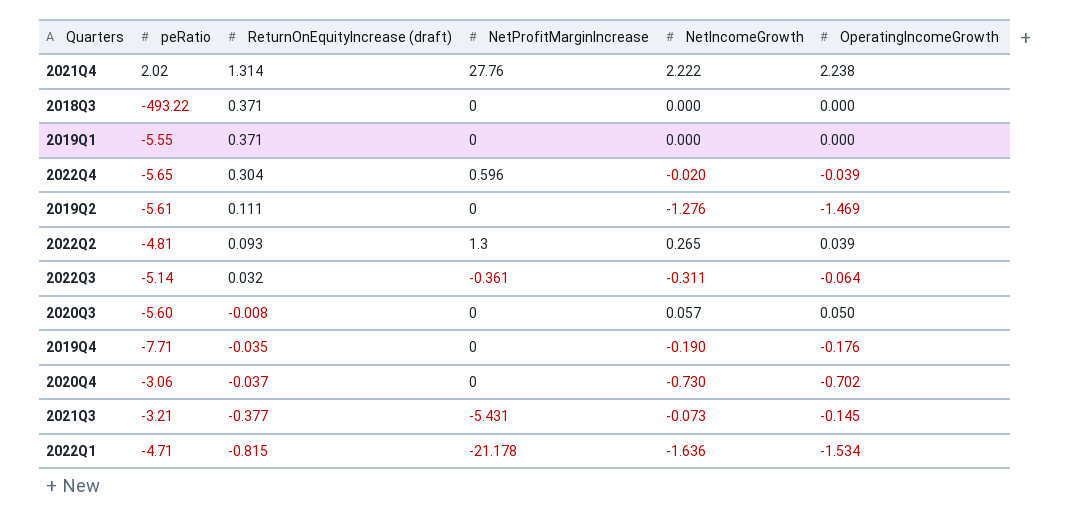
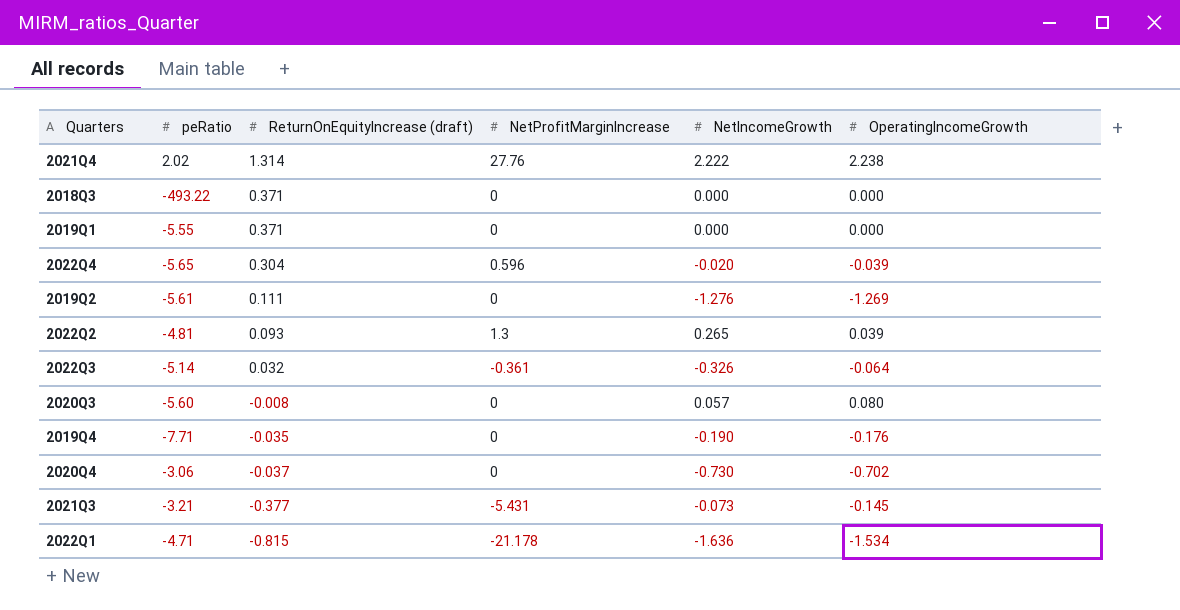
2019Q2 | OperatingIncomeGrowth: -1.469 -> -1.269
2022Q3 | NetIncomeGrowth: -0.311 -> -0.326
2020Q3 | OperatingIncomeGrowth: 0.050 -> 0.080

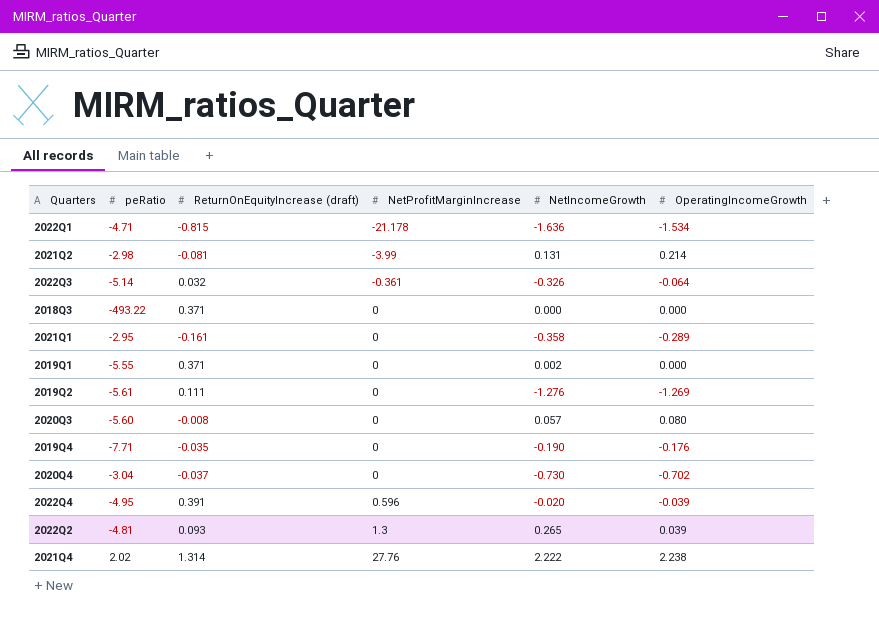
row order: ReturnOnEquityIncrease (draft) descending -> NetProfitMarginIncrease ascending
row 2021Q3: -3.21 | -0.377 | -5.431 | -0.073 | -0.145 -> none
row 2021Q2: none -> -2.98 | -0.081 | -3.99 | 0.131 | 0.214
row 2021Q1: none -> -2.95 | -0.161 | 0 | -0.358 | -0.289
2019Q1 | NetIncomeGrowth: 0.000 -> 0.002
2020Q4 | peRatio: -3.06 -> -3.04
2022Q4 | peRatio: -5.65 -> -4.95
2022Q4 | ReturnOnEquityIncrease (draft): 0.304 -> 0.391

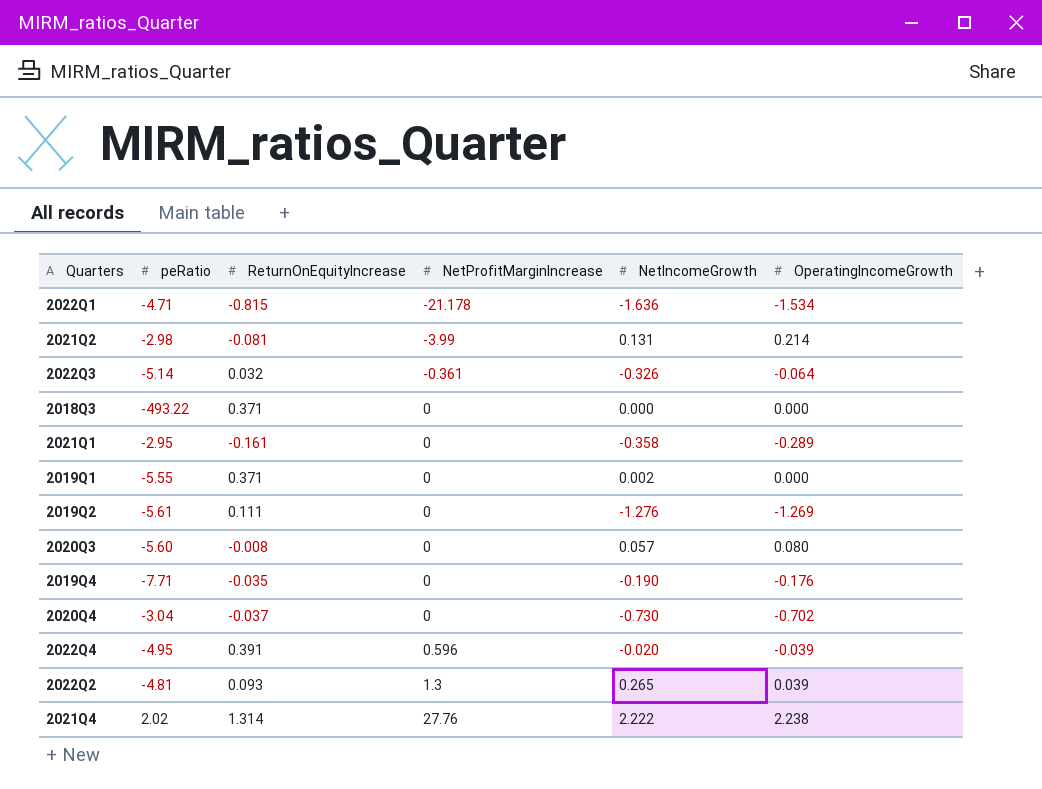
column name: ReturnOnEquityIncrease (draft) -> ReturnOnEquityIncrease

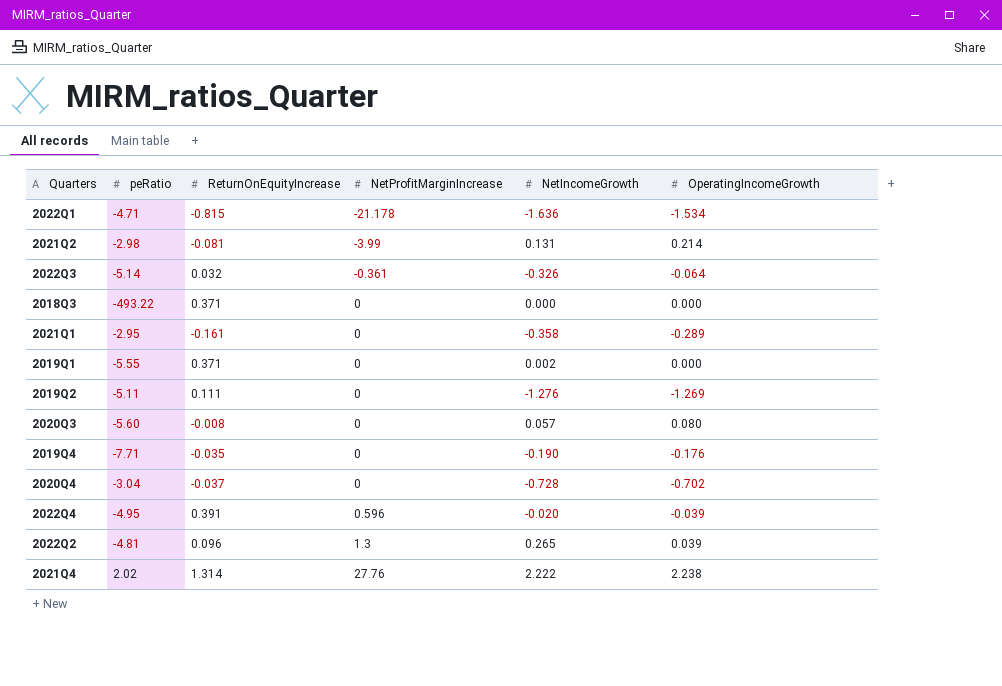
2019Q2 | peRatio: -5.61 -> -5.11
2020Q4 | NetIncomeGrowth: -0.730 -> -0.728
2022Q2 | ReturnOnEquityIncrease: 0.093 -> 0.096

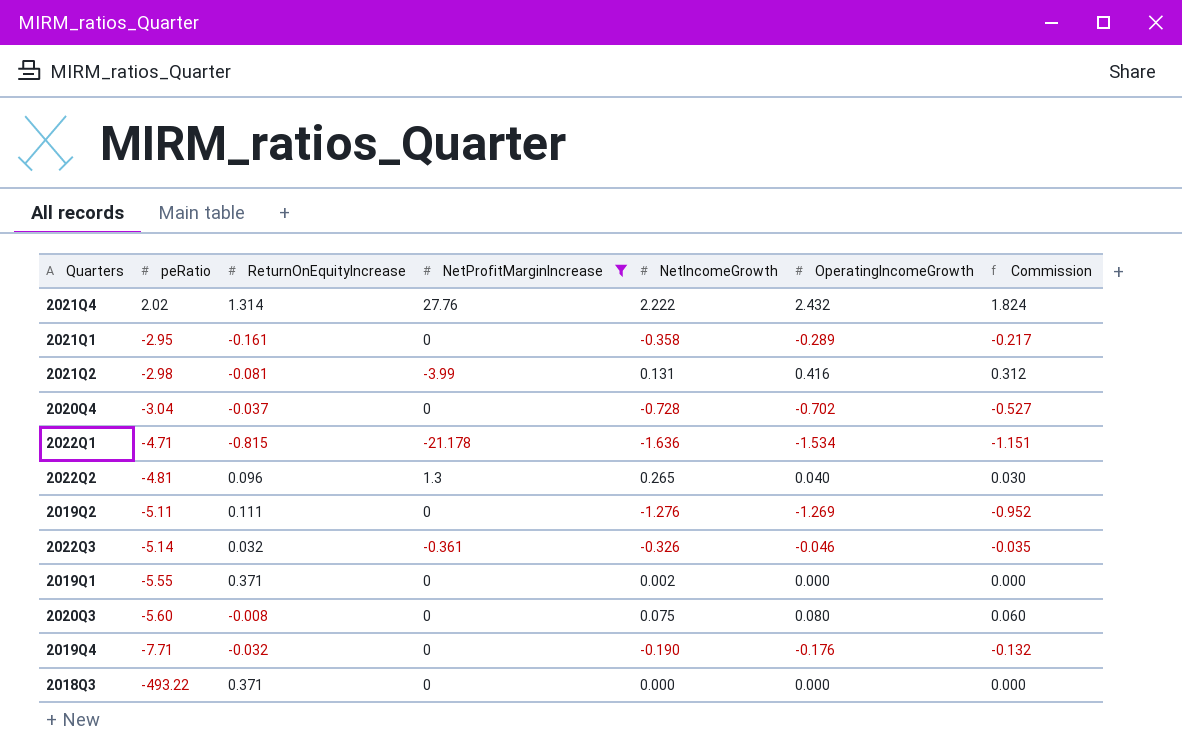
filter: none -> NetProfitMarginIncrease != 0.596
row order: NetProfitMarginIncrease ascending -> peRatio descending
column Commission | formula: none -> [OperatingIncomeGrowth] * 0.75
2021Q4 | OperatingIncomeGrowth: 2.238 -> 2.432
2021Q2 | OperatingIncomeGrowth: 0.214 -> 0.416
2022Q2 | OperatingIncomeGrowth: 0.039 -> 0.040
2022Q3 | OperatingIncomeGrowth: -0.064 -> -0.046
2020Q3 | NetIncomeGrowth: 0.057 -> 0.075
2019Q4 | ReturnOnEquityIncrease: -0.035 -> -0.032

